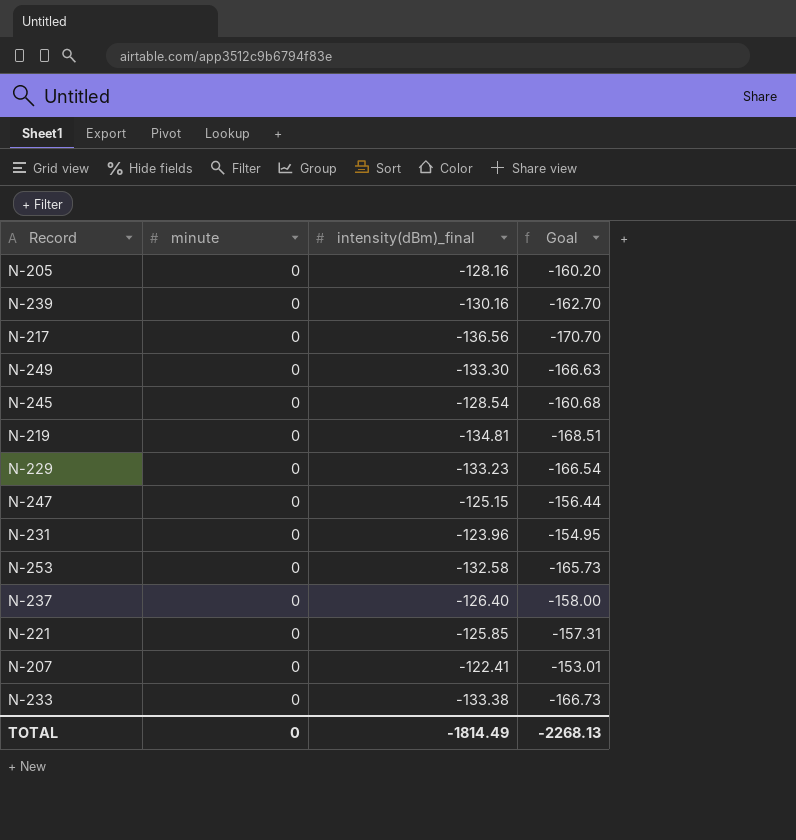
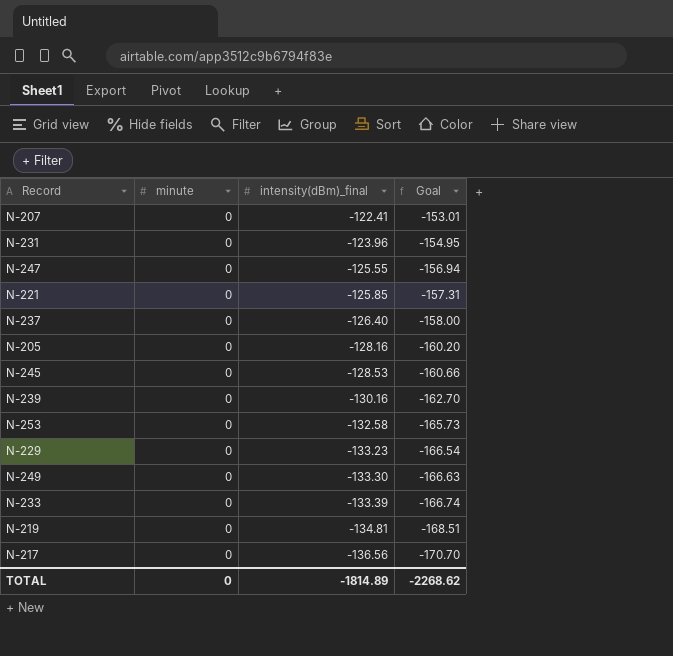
row order: none -> intensity(dBm)_final descending
N-247 | intensity(dBm)_final: -125.15 -> -125.55
N-247 | Goal: -156.44 -> -156.94
N-245 | intensity(dBm)_final: -128.54 -> -128.53
N-245 | Goal: -160.68 -> -160.66
N-233 | intensity(dBm)_final: -133.38 -> -133.39
N-233 | Goal: -166.73 -> -166.74
TOTAL | intensity(dBm)_final: -1814.49 -> -1814.89
TOTAL | Goal: -2268.13 -> -2268.62

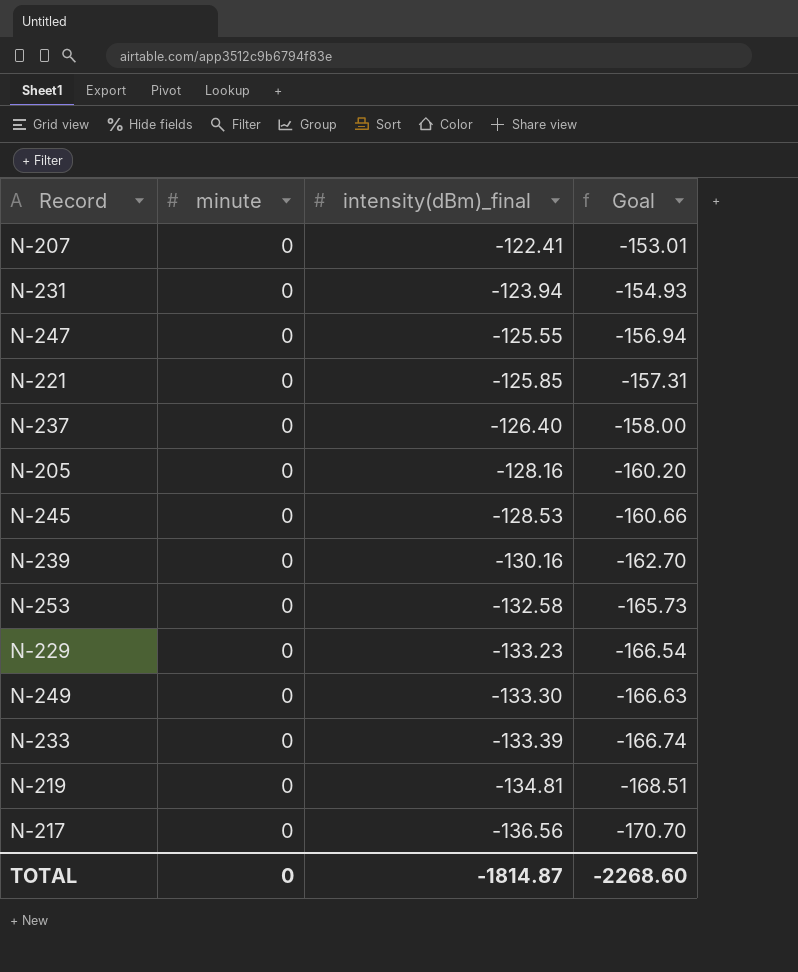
N-231 | intensity(dBm)_final: -123.96 -> -123.94
N-231 | Goal: -154.95 -> -154.93
TOTAL | intensity(dBm)_final: -1814.89 -> -1814.87
TOTAL | Goal: -2268.62 -> -2268.60

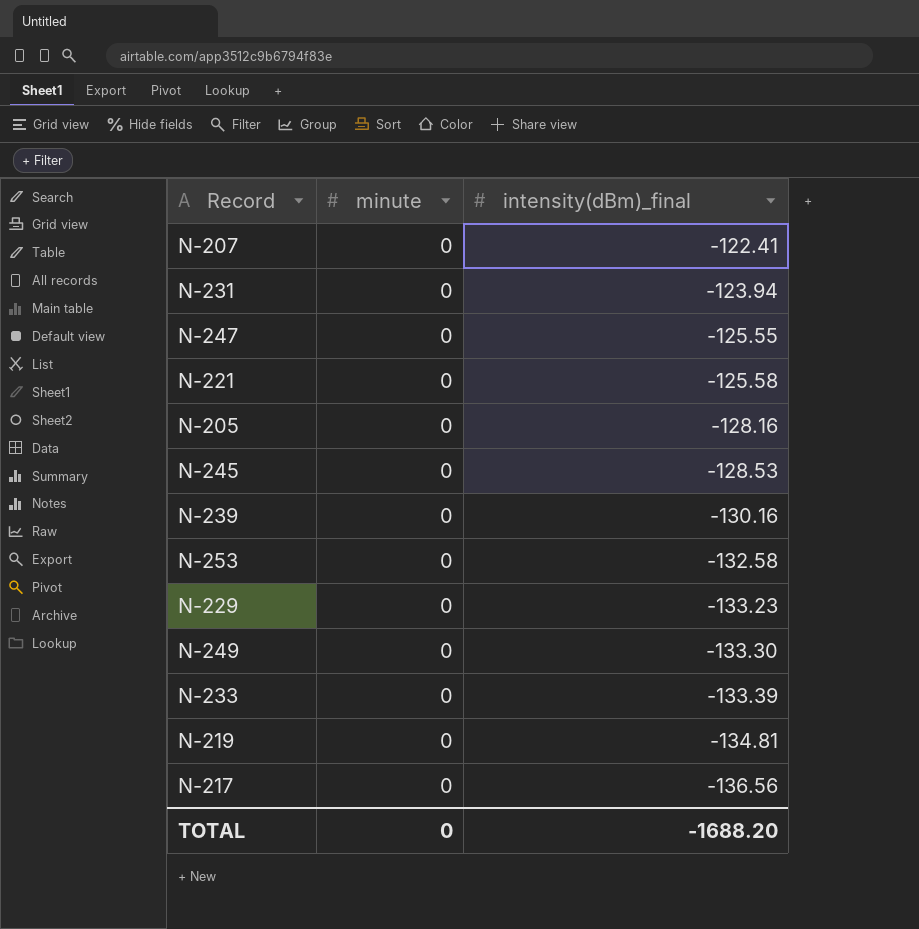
column Goal | formula: [intensity(dBm)_final] * 1.25 -> none
row N-237: 0 | -126.40 | -158.00 -> none
N-221 | intensity(dBm)_final: -125.85 -> -125.58
TOTAL | intensity(dBm)_final: -1814.87 -> -1688.20

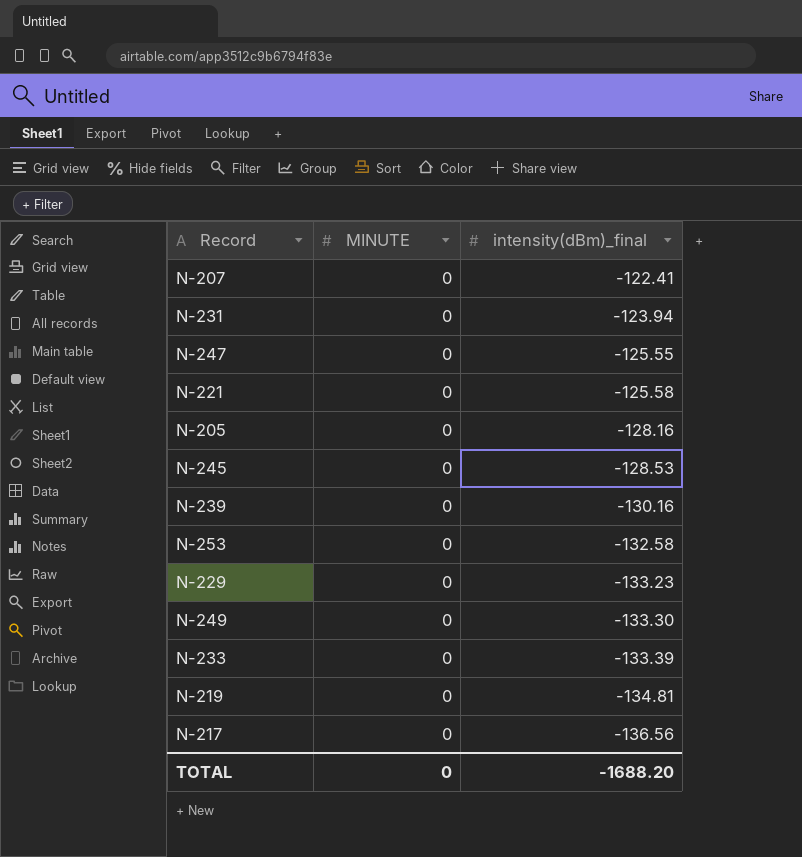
column name: minute -> MINUTE

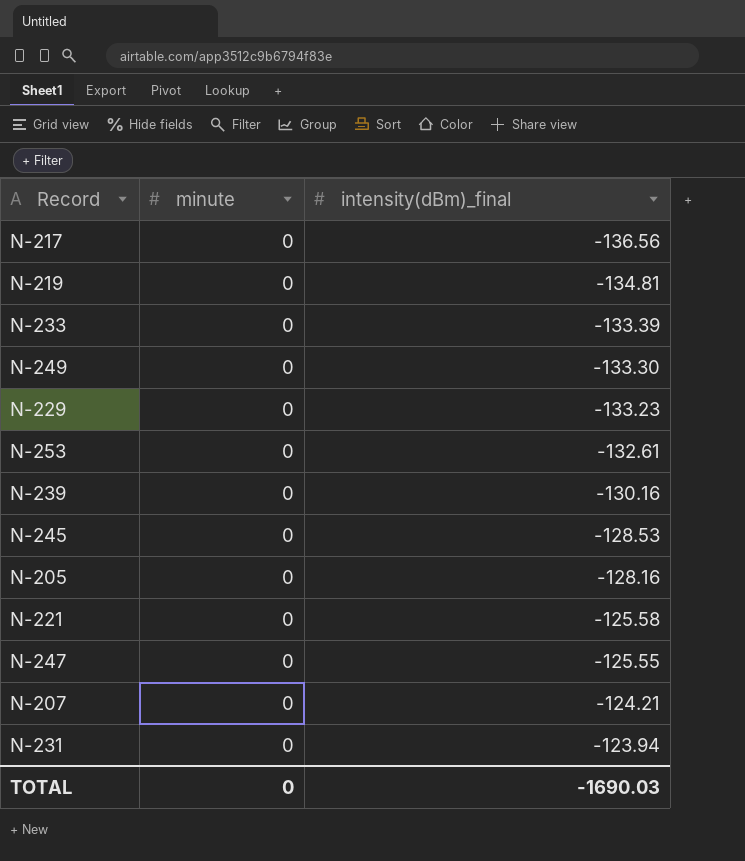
row order: intensity(dBm)_final descending -> intensity(dBm)_final ascending
column name: MINUTE -> minute
N-253 | intensity(dBm)_final: -132.58 -> -132.61
N-207 | intensity(dBm)_final: -122.41 -> -124.21
TOTAL | intensity(dBm)_final: -1688.20 -> -1690.03

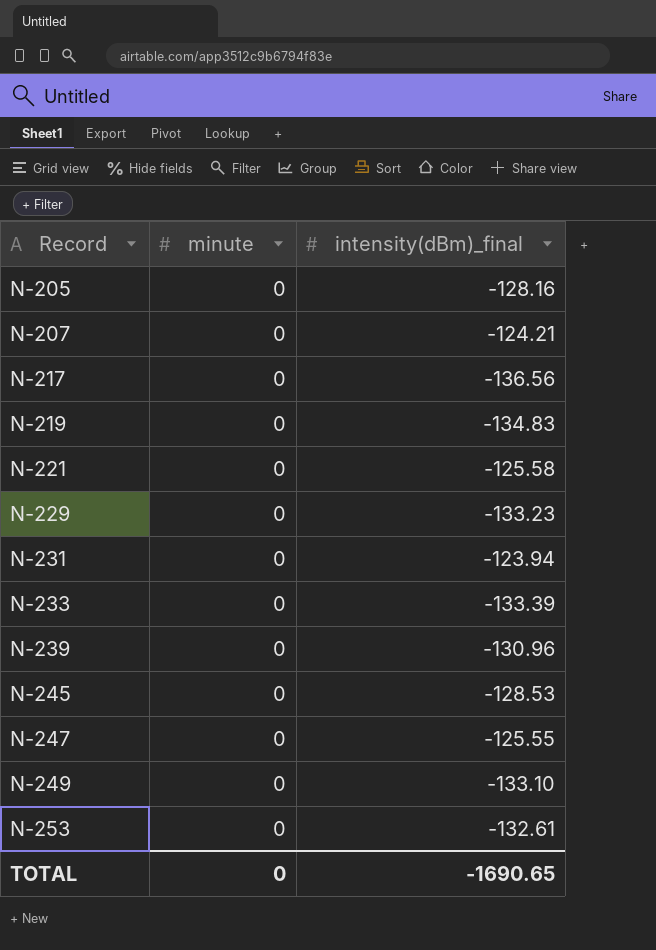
row order: intensity(dBm)_final ascending -> Record ascending
N-219 | intensity(dBm)_final: -134.81 -> -134.83
N-239 | intensity(dBm)_final: -130.16 -> -130.96
N-249 | intensity(dBm)_final: -133.30 -> -133.10
TOTAL | intensity(dBm)_final: -1690.03 -> -1690.65

